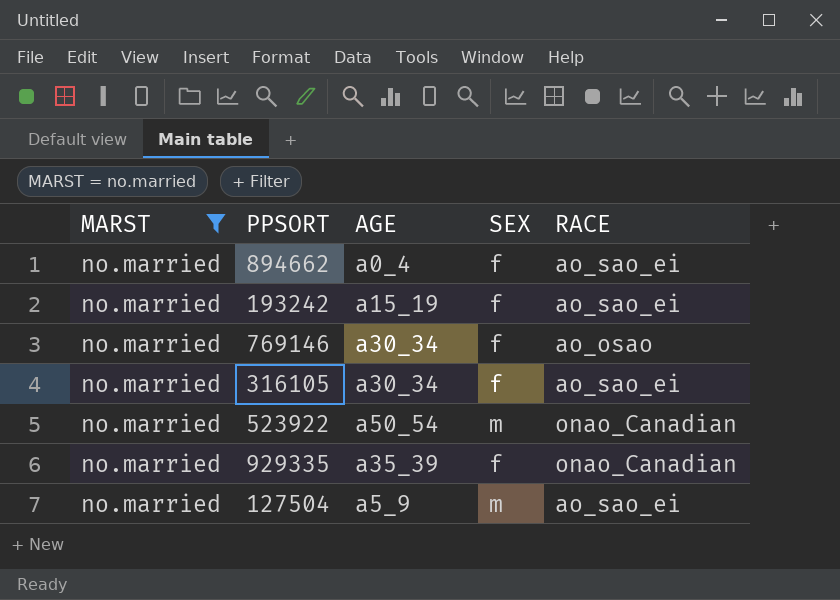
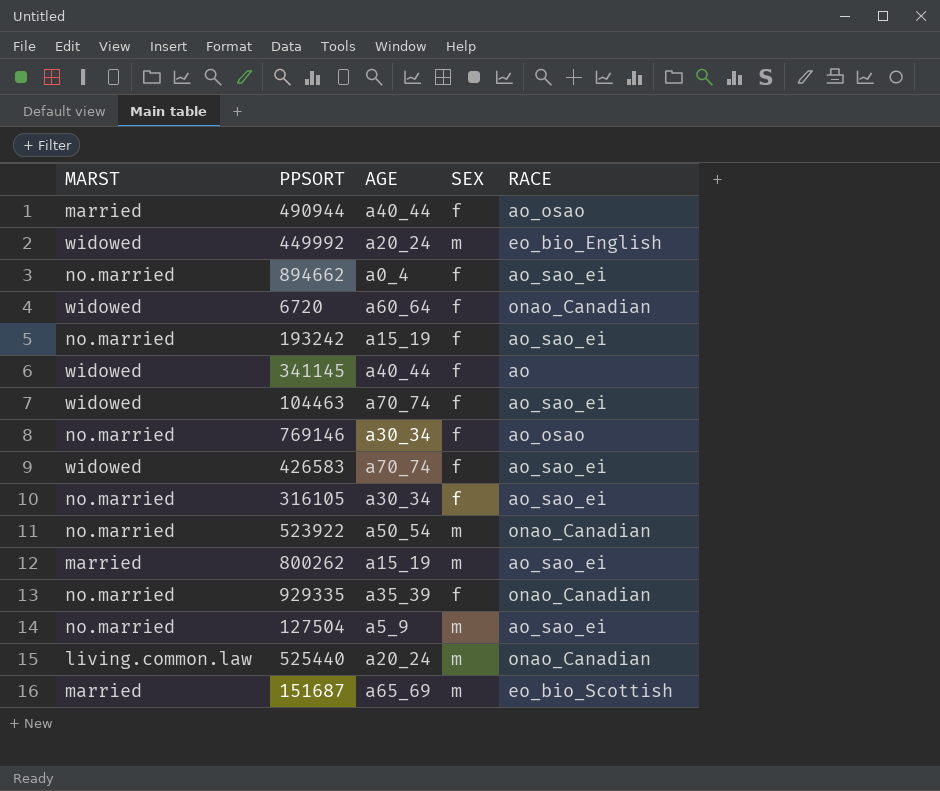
filter: MARST = no.married -> none

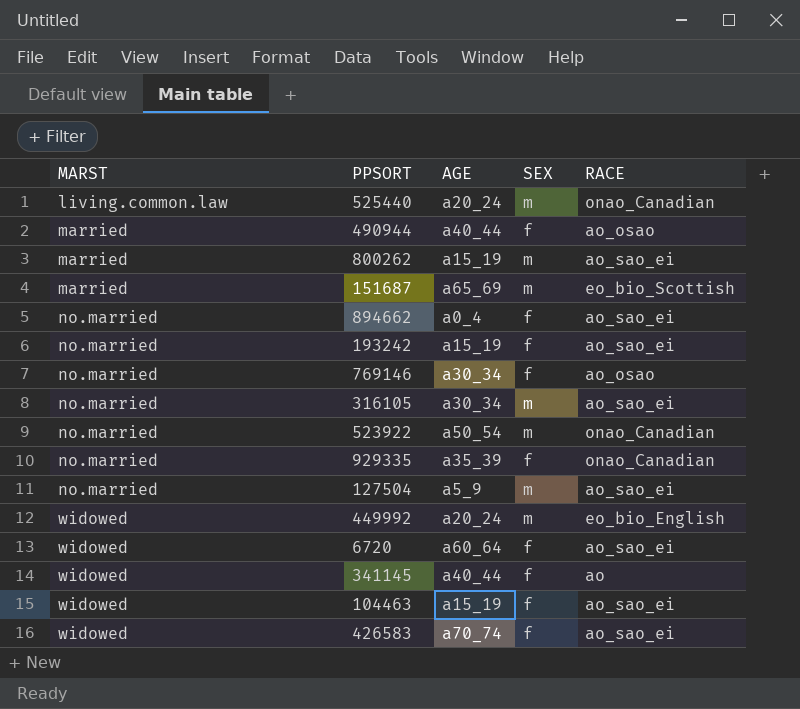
row order: none -> MARST ascending
316105 | SEX: f -> m
6720 | RACE: onao_Canadian -> ao_sao_ei
104463 | AGE: a70_74 -> a15_19

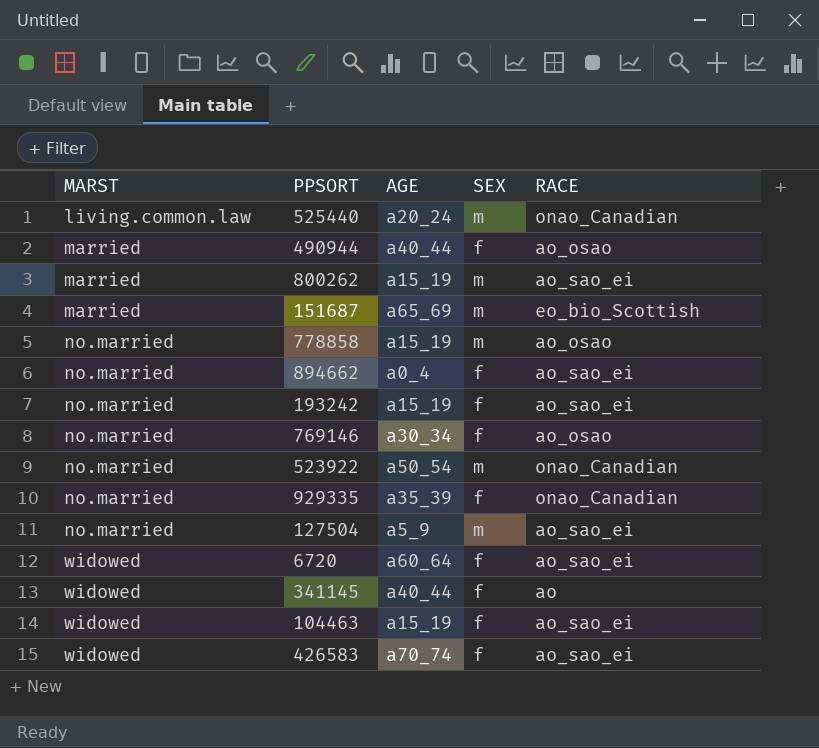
row 316105: no.married | a30_34 | m | ao_sao_ei -> none
row 449992: widowed | a20_24 | m | eo_bio_English -> none
row 778858: none -> no.married | a15_19 | m | ao_osao

